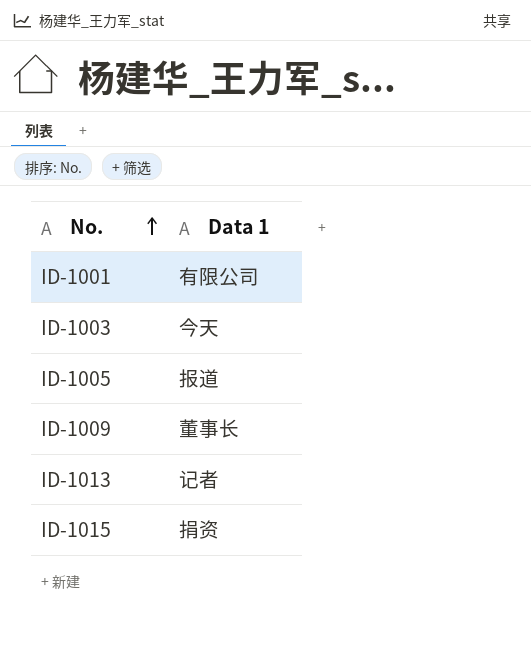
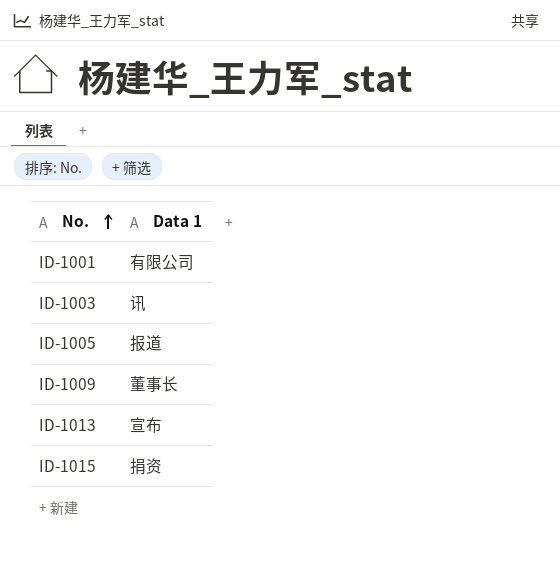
ID-1003 | Data 1: 今天 -> 讯
ID-1013 | Data 1: 记者 -> 宣布

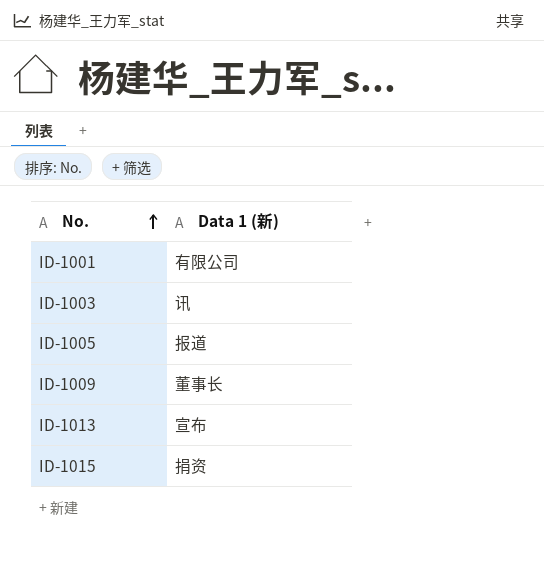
column name: Data 1 -> Data 1 (新)

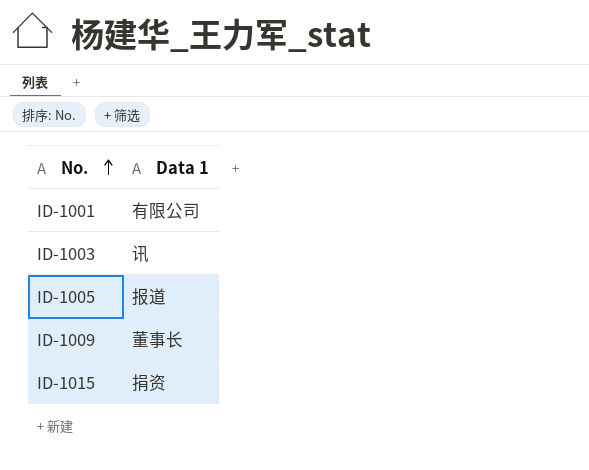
column name: Data 1 (新) -> Data 1
row ID-1013: 宣布 -> none

